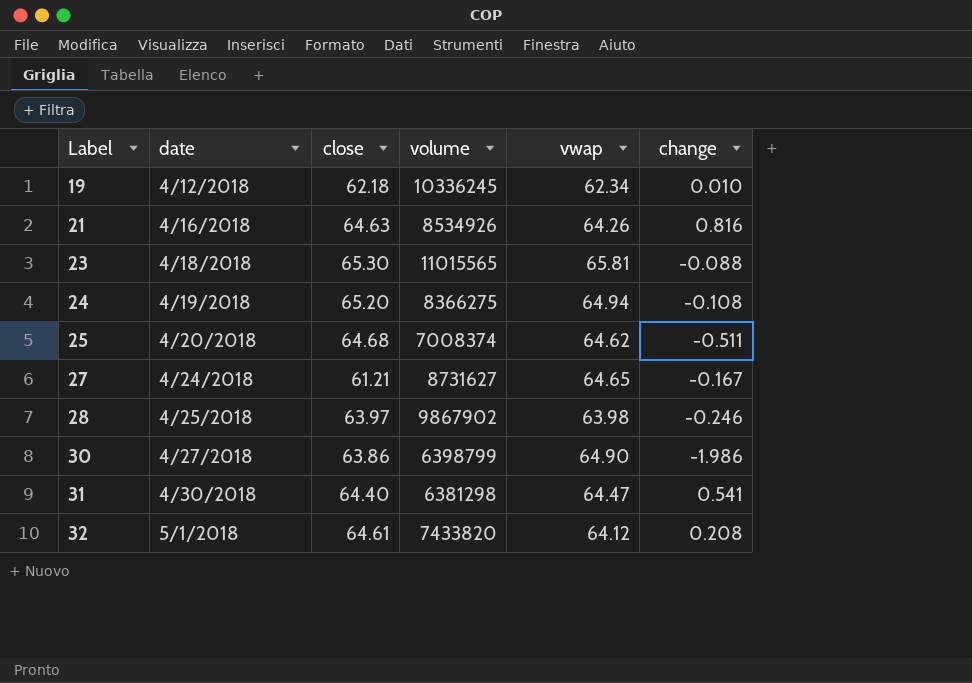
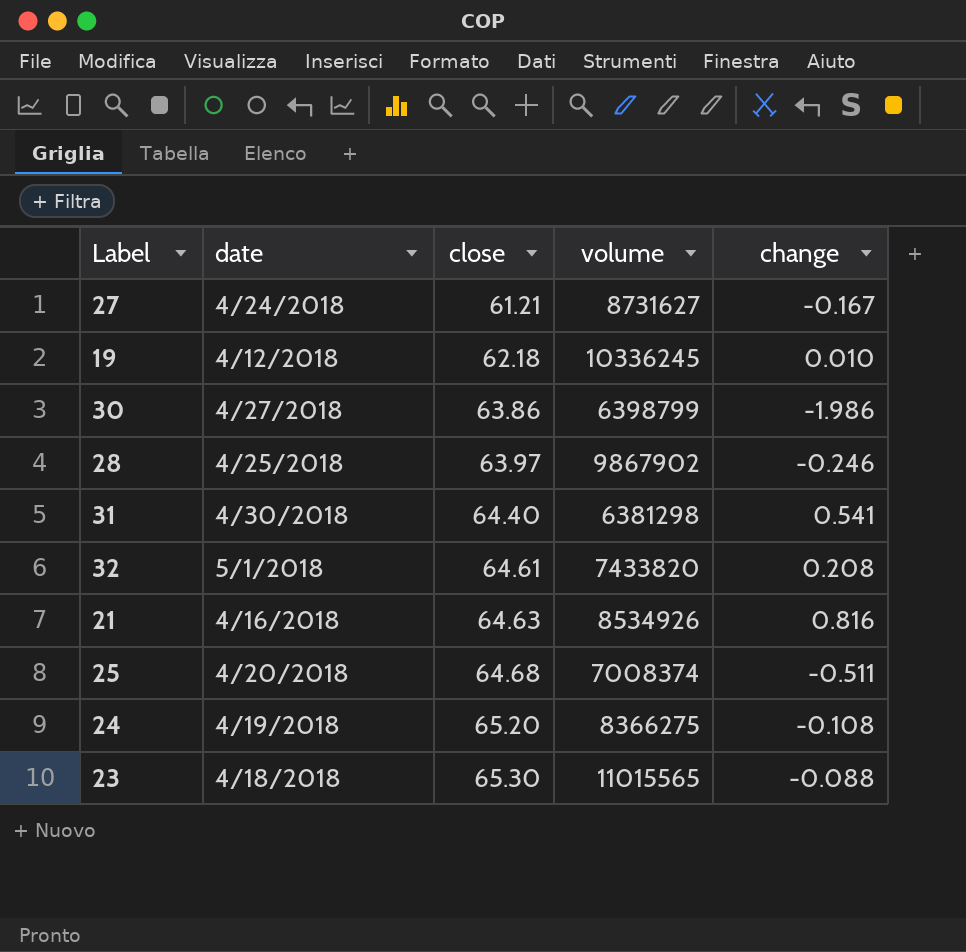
row order: Label ascending -> close ascending
column vwap | position: 5 -> none

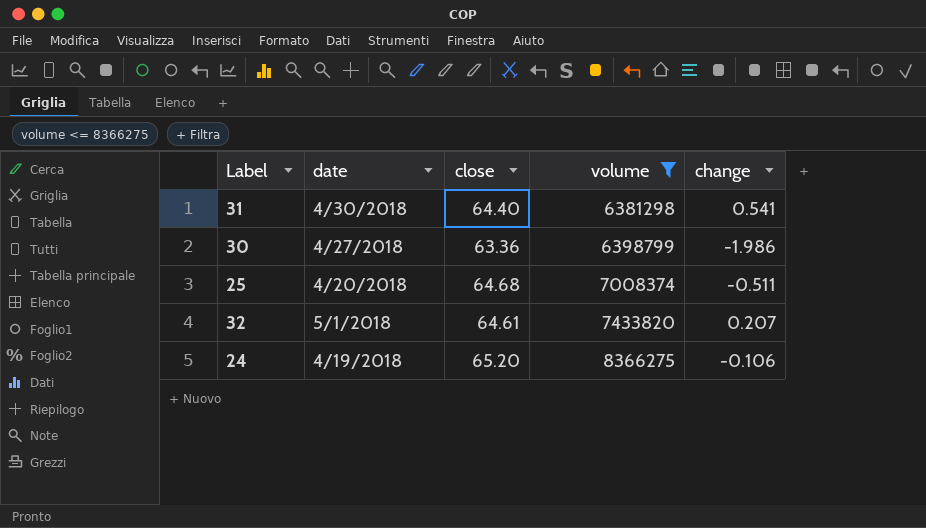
filter: none -> volume <= 8366275
row order: close ascending -> volume ascending
30 | close: 63.86 -> 63.36
32 | change: 0.208 -> 0.207
24 | change: -0.108 -> -0.106

